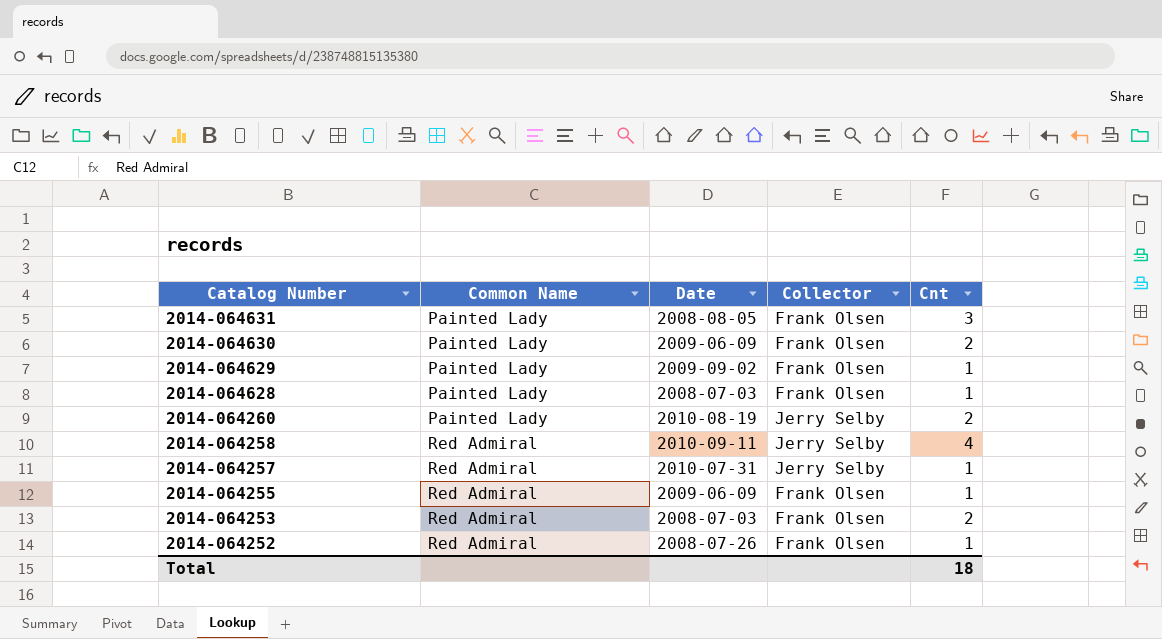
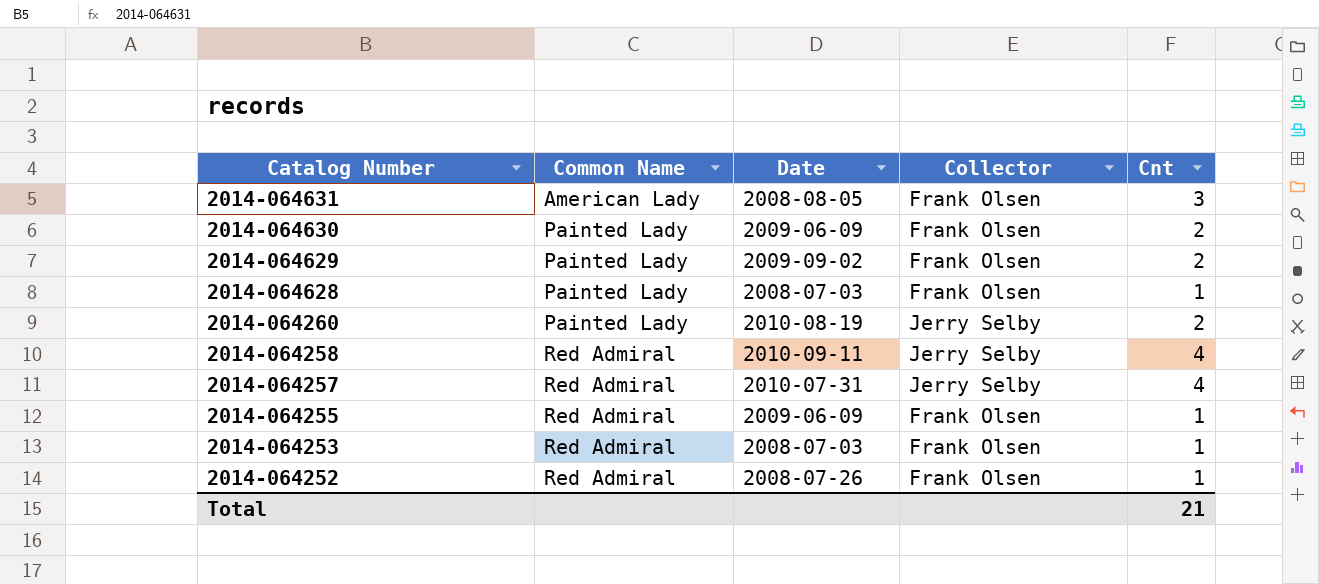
2014-064631 | Common Name: Painted Lady -> American Lady
2014-064629 | Cnt: 1 -> 2
2014-064257 | Cnt: 1 -> 4
2014-064253 | Cnt: 2 -> 1
Total | Cnt: 18 -> 21

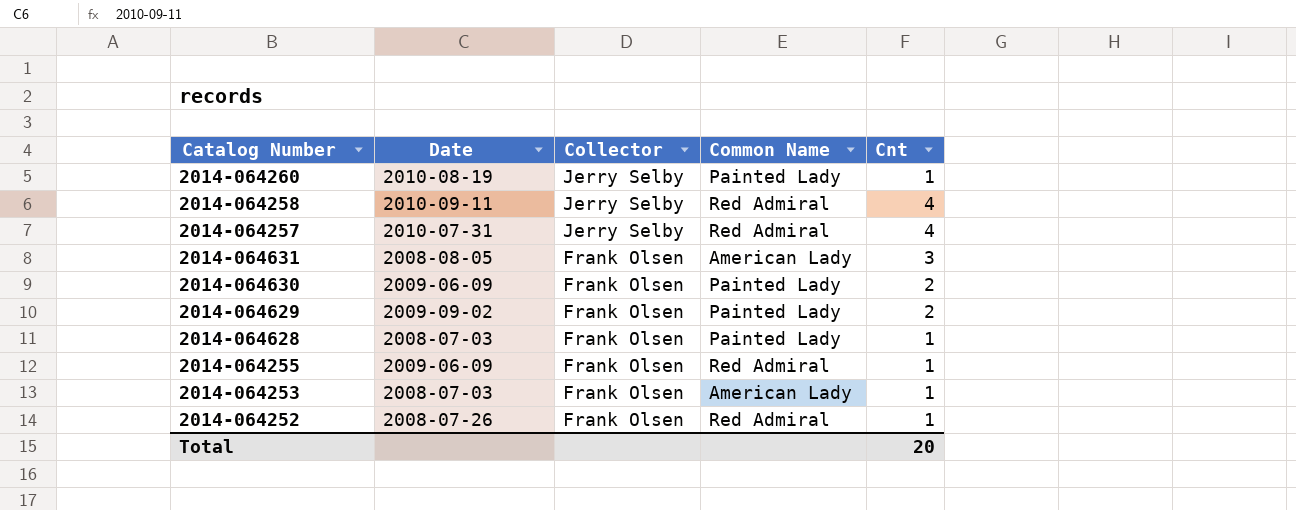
row order: Catalog Number descending -> Collector descending
column Common Name | position: 2 -> 4
2014-064260 | Cnt: 2 -> 1
2014-064253 | Common Name: Red Admiral -> American Lady
Total | Cnt: 21 -> 20

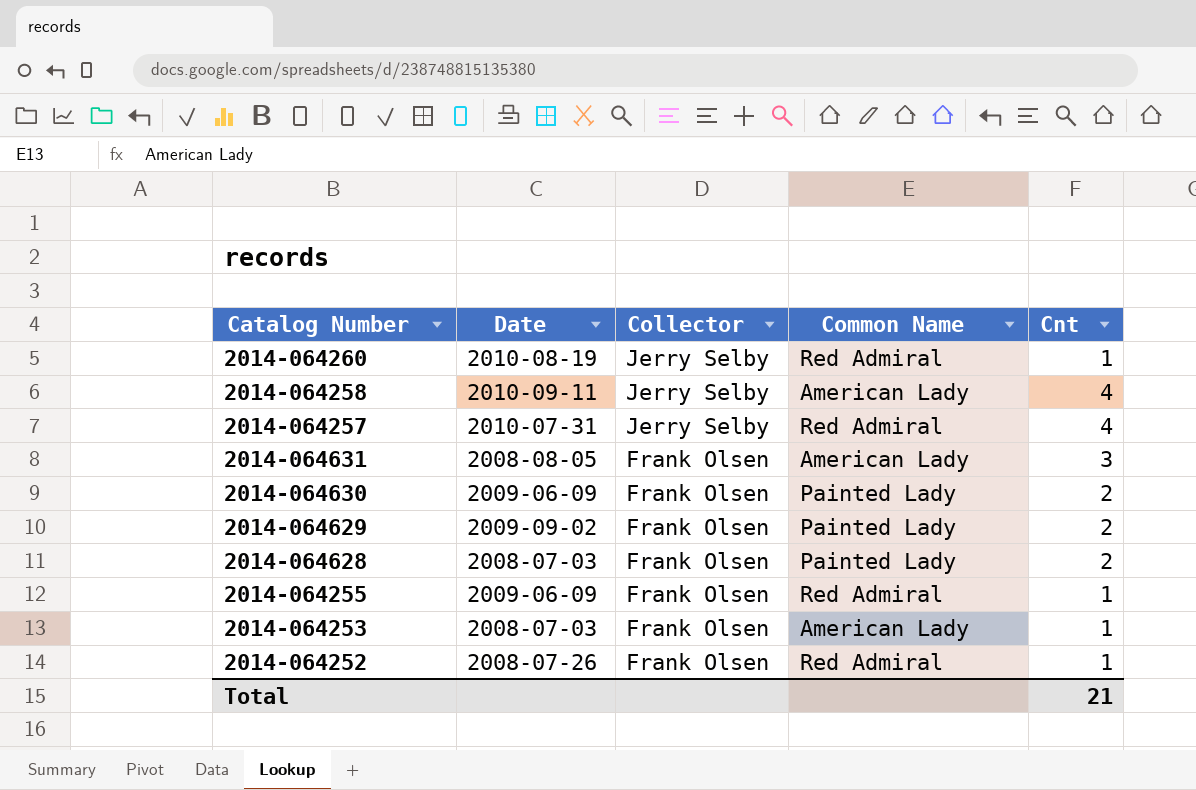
2014-064260 | Common Name: Painted Lady -> Red Admiral
2014-064258 | Common Name: Red Admiral -> American Lady
2014-064628 | Cnt: 1 -> 2
Total | Cnt: 20 -> 21

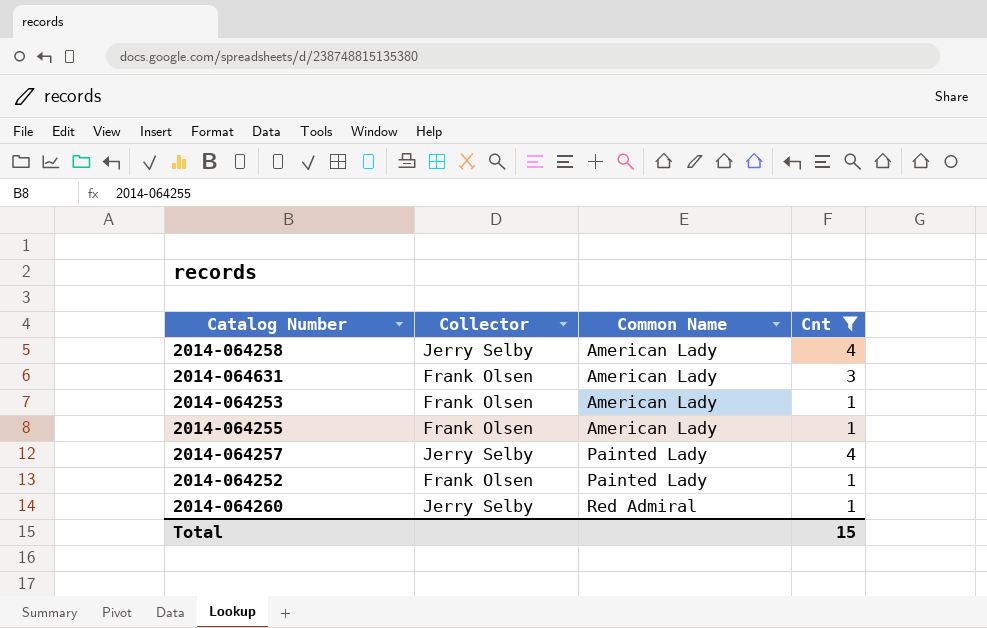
filter: none -> Cnt != 2
row order: Collector descending -> Common Name ascending
column Date | position: 2 -> none
2014-064255 | Common Name: Red Admiral -> American Lady
2014-064257 | Common Name: Red Admiral -> Painted Lady
2014-064252 | Common Name: Red Admiral -> Painted Lady
Total | Cnt: 21 -> 15

